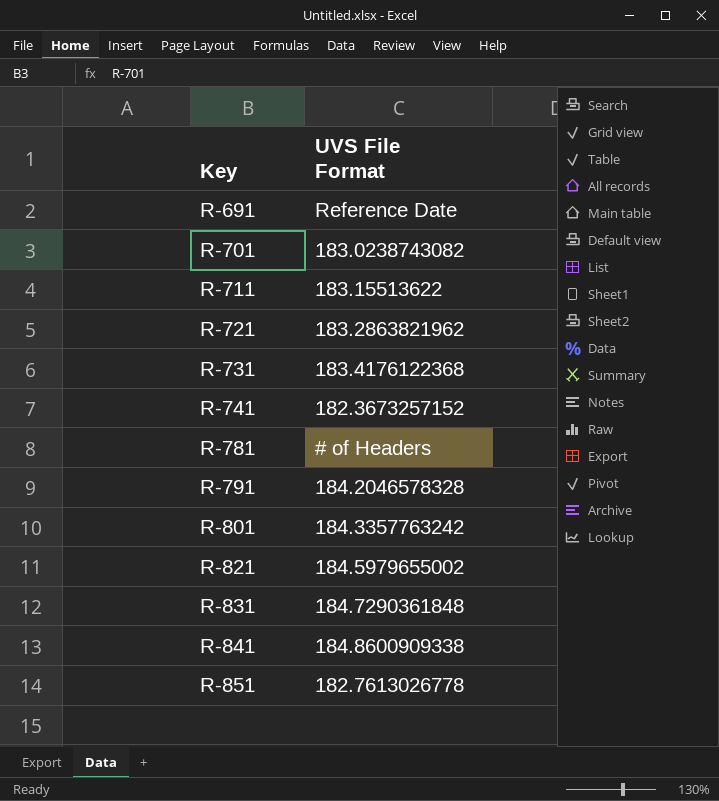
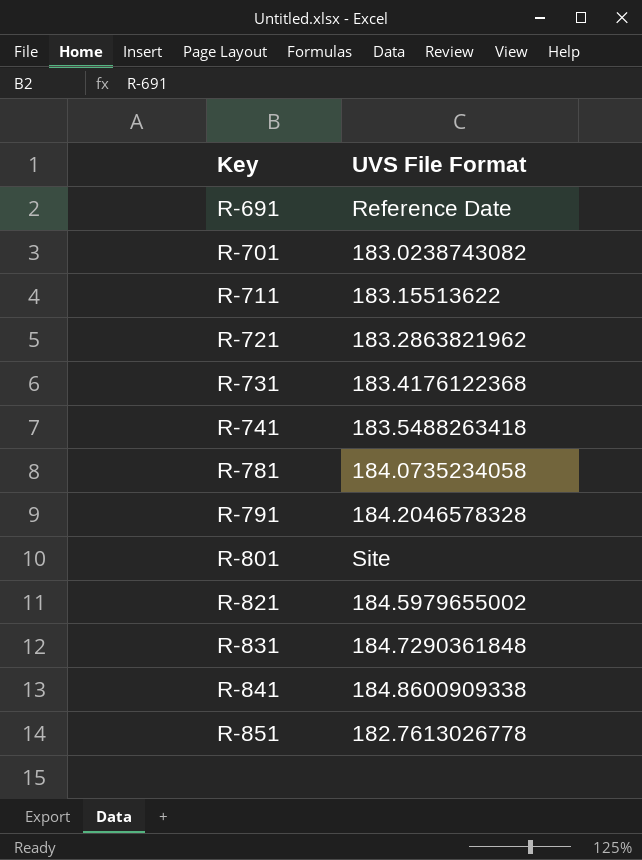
R-741 | UVS File Format: 182.3673257152 -> 183.5488263418
R-781 | UVS File Format: # of Headers -> 184.0735234058
R-801 | UVS File Format: 184.3357763242 -> Site

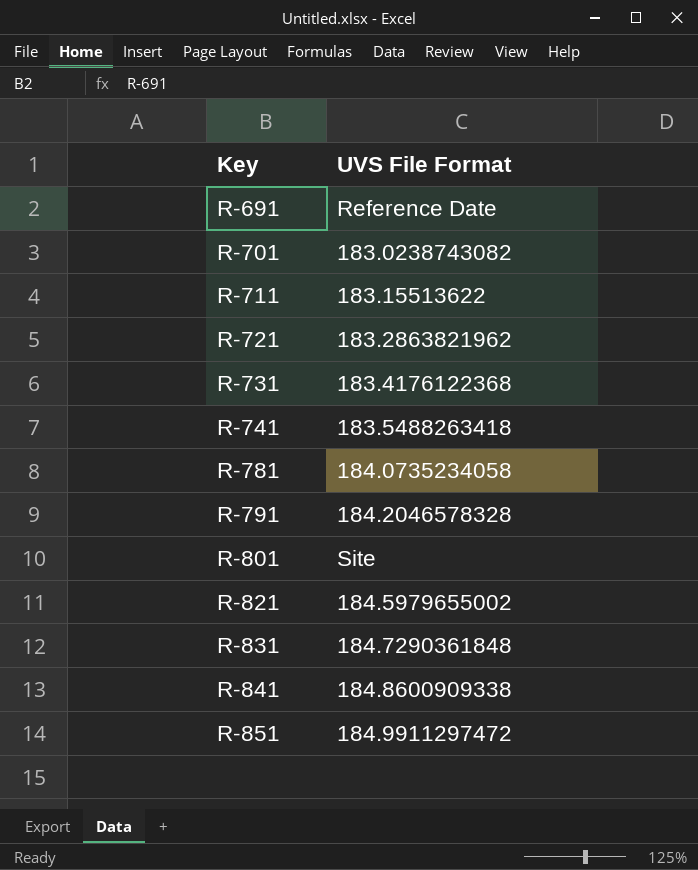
R-851 | UVS File Format: 182.7613026778 -> 184.9911297472

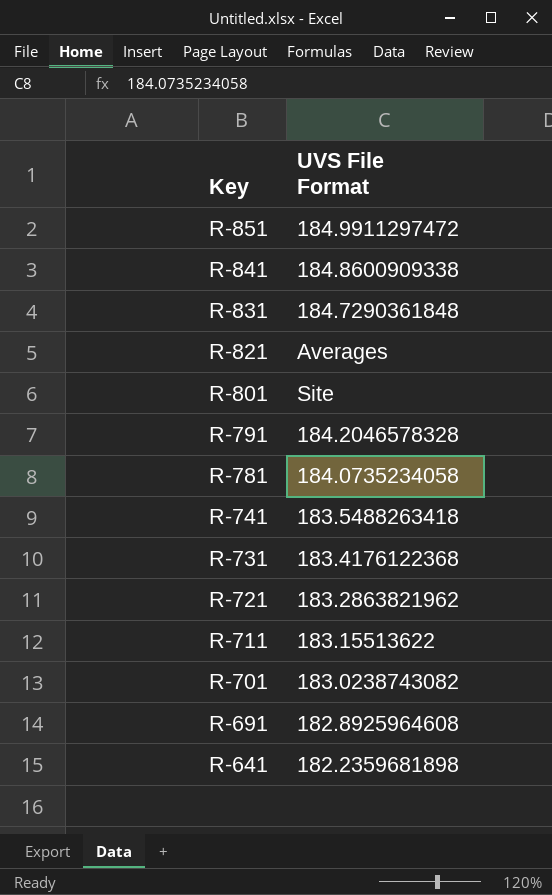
row order: Key ascending -> Key descending
R-821 | UVS File Format: 184.5979655002 -> Averages
R-691 | UVS File Format: Reference Date -> 182.8925964608
row R-641: none -> 182.2359681898

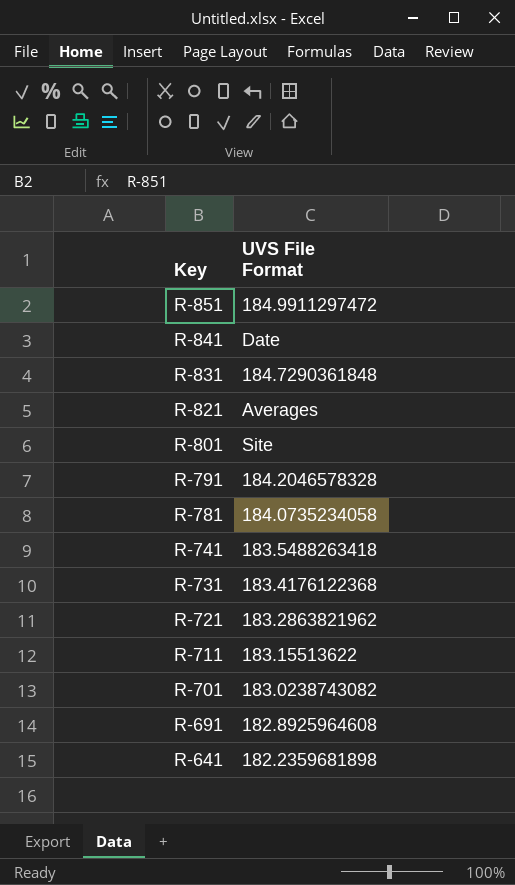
R-841 | UVS File Format: 184.8600909338 -> Date

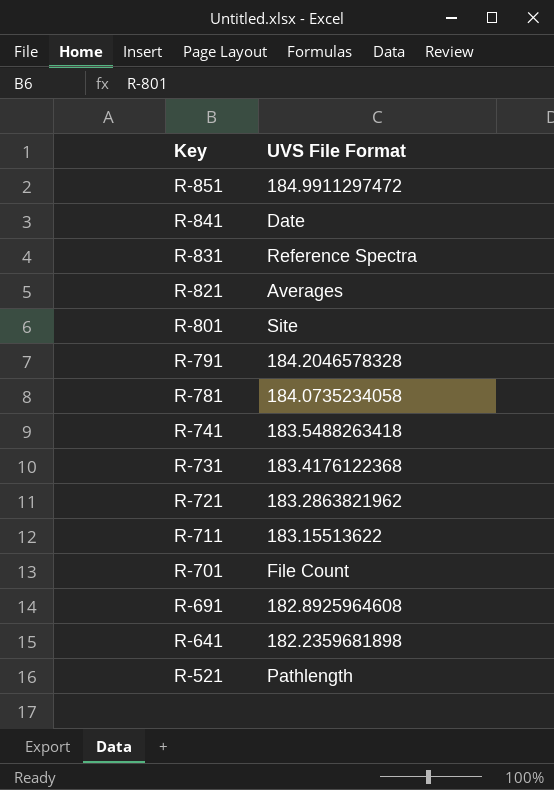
R-831 | UVS File Format: 184.7290361848 -> Reference Spectra
R-701 | UVS File Format: 183.0238743082 -> File Count
row R-521: none -> Pathlength

